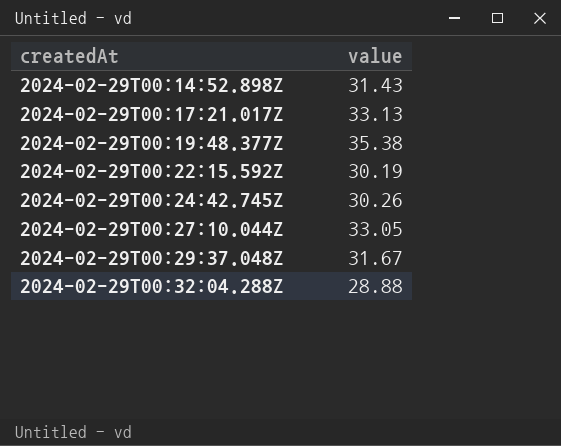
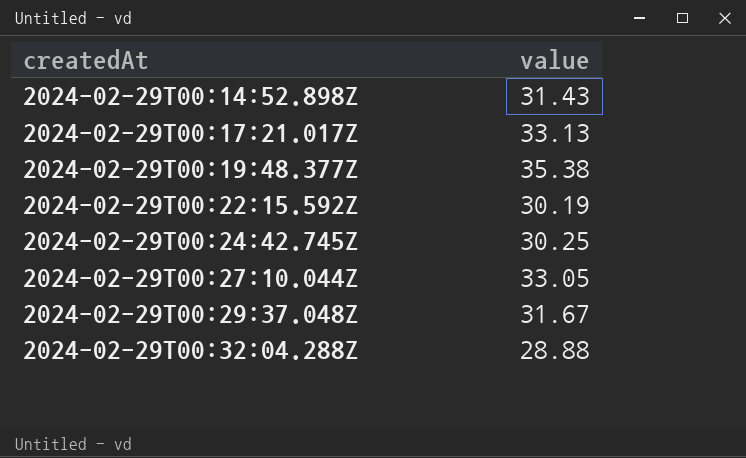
2024-02-29T00:24:42.745Z | value: 30.26 -> 30.25

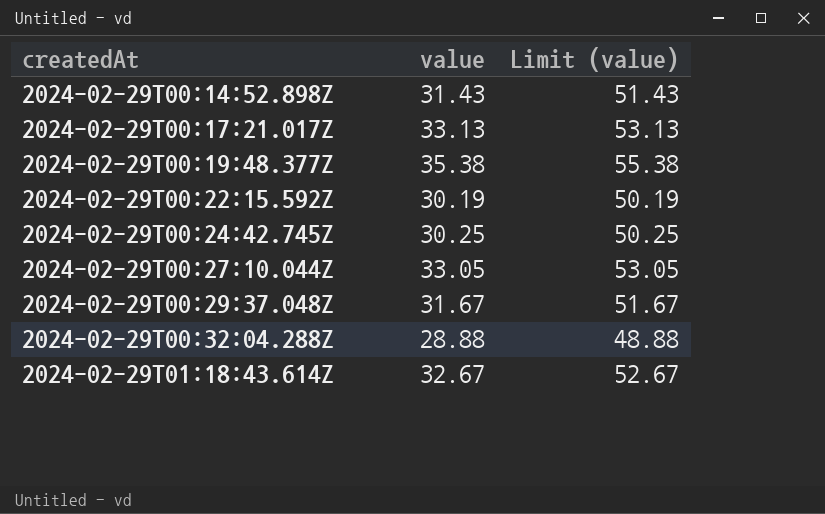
column Limit (value) | formula: none -> [value] + 20
row 2024-02-29T01:18:43.614Z: none -> 32.67 | 52.67

